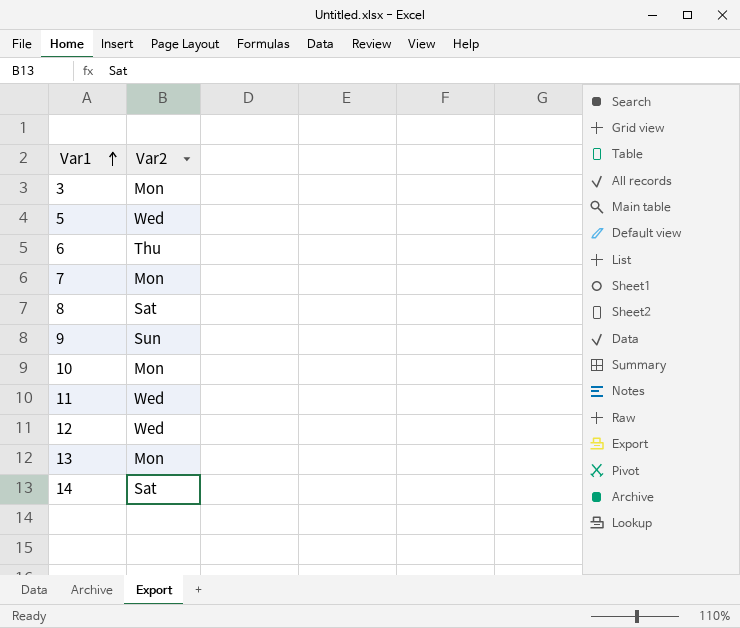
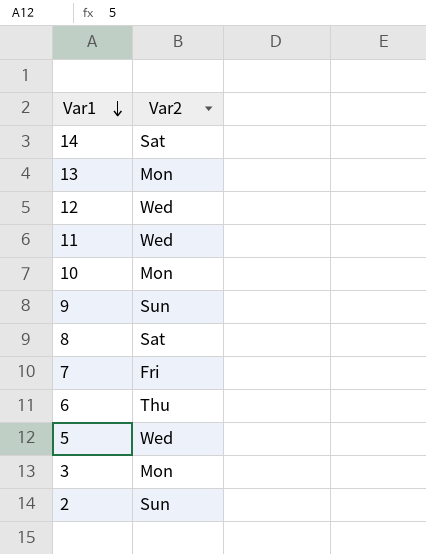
row order: Var1 ascending -> Var1 descending
7 | Var2: Mon -> Fri
row 2: none -> Sun

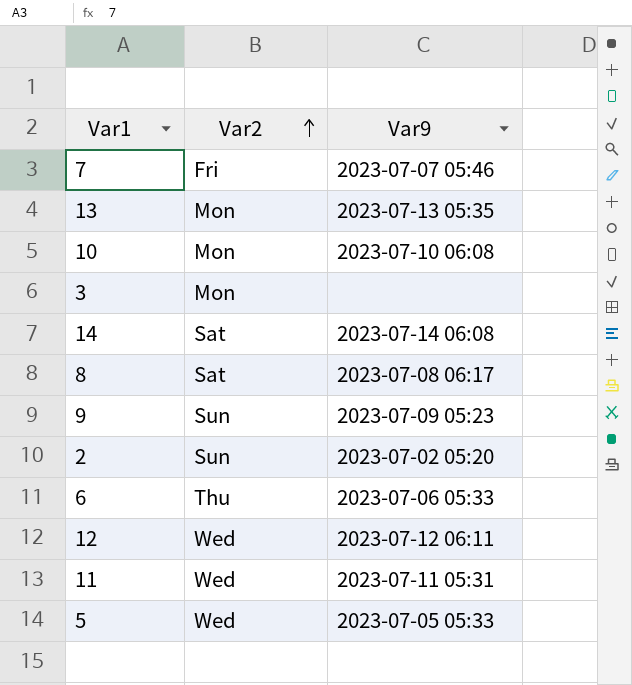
row order: Var1 descending -> Var2 ascending
column Var9 | position: none -> 3

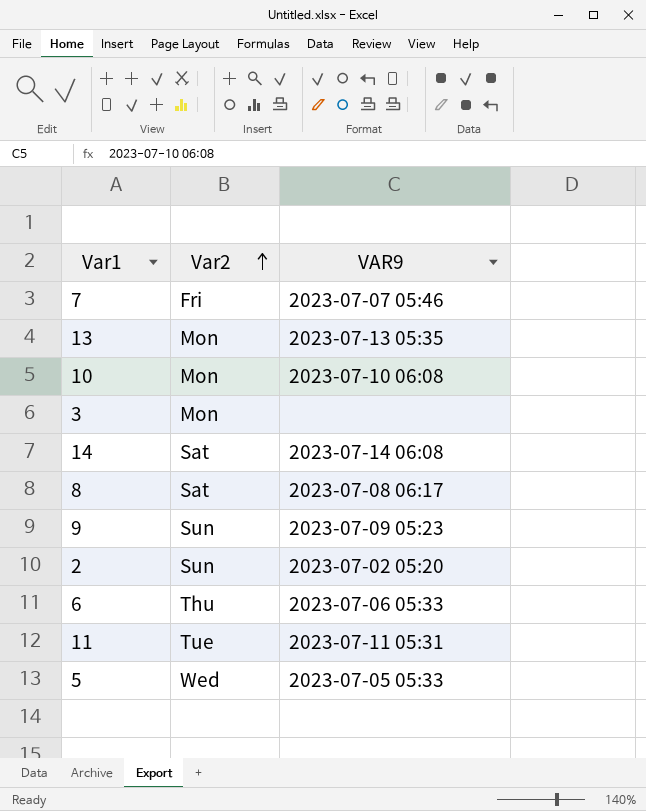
column name: Var9 -> VAR9
row 12: Wed | 2023-07-12 06:11 -> none
11 | Var2: Wed -> Tue

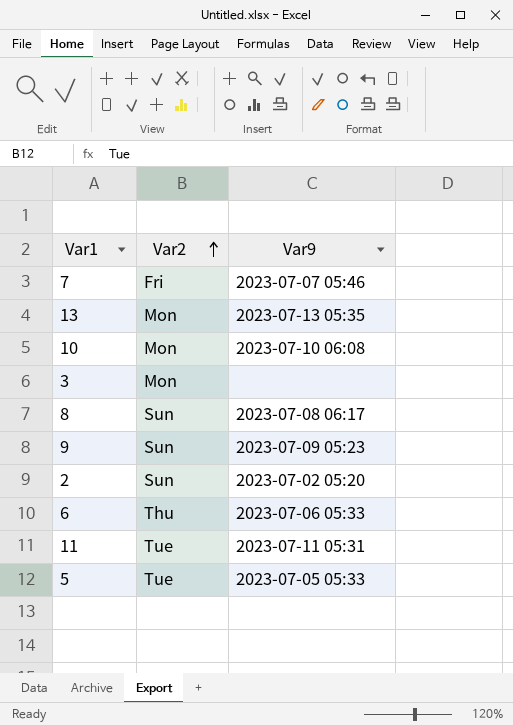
column name: VAR9 -> Var9
row 14: Sat | 2023-07-14 06:08 -> none
8 | Var2: Sat -> Sun
5 | Var2: Wed -> Tue

